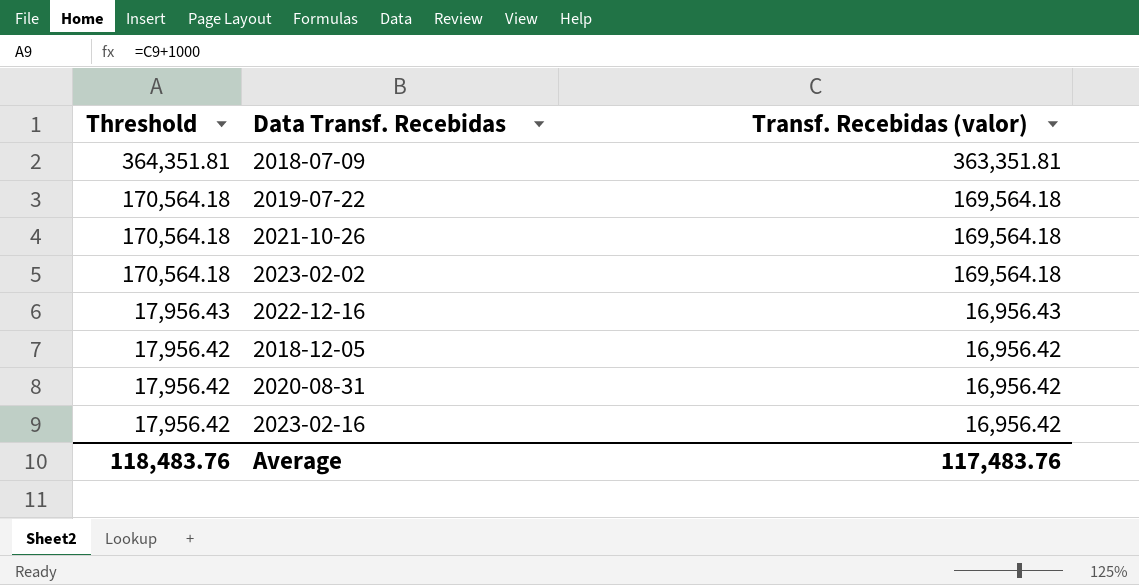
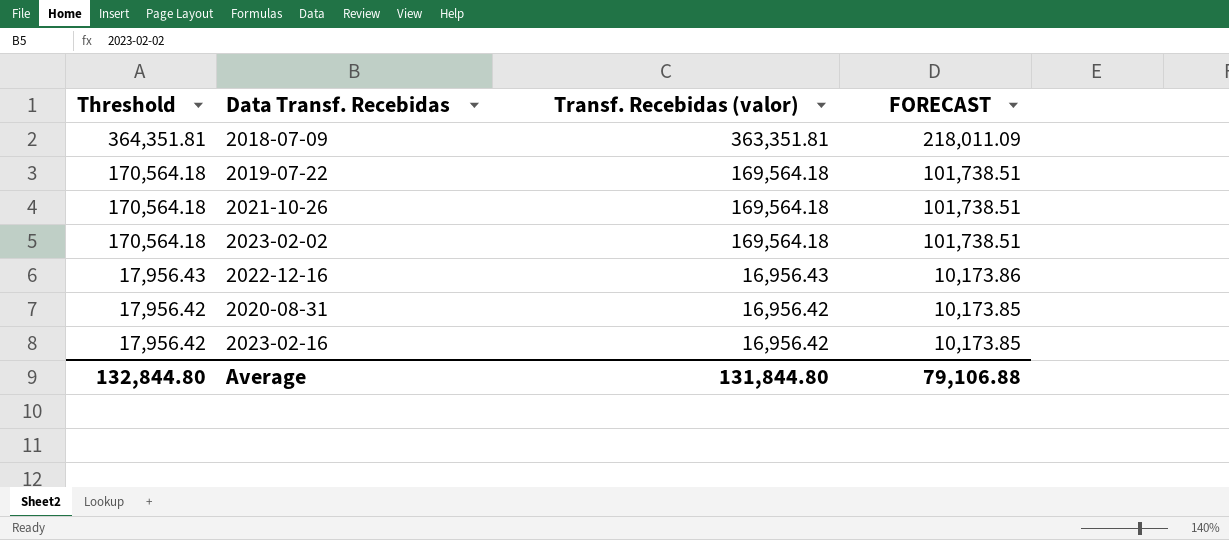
column FORECAST | formula: none -> [Transf. Recebidas (valor)] * 0.6
row 2018-12-05: 17,956.42 | 16,956.42 -> none
Average | Threshold: 118,483.76 -> 132,844.80
Average | Transf. Recebidas (valor): 117,483.76 -> 131,844.80

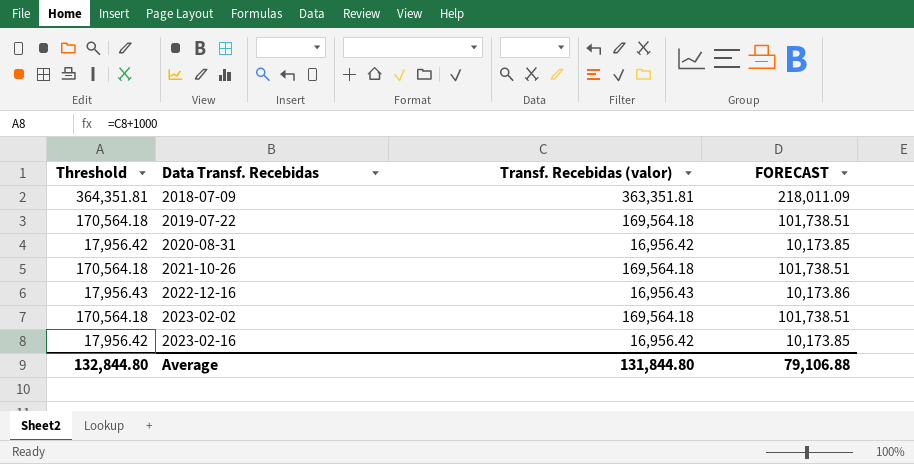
row order: Threshold descending -> Data Transf. Recebidas ascending

